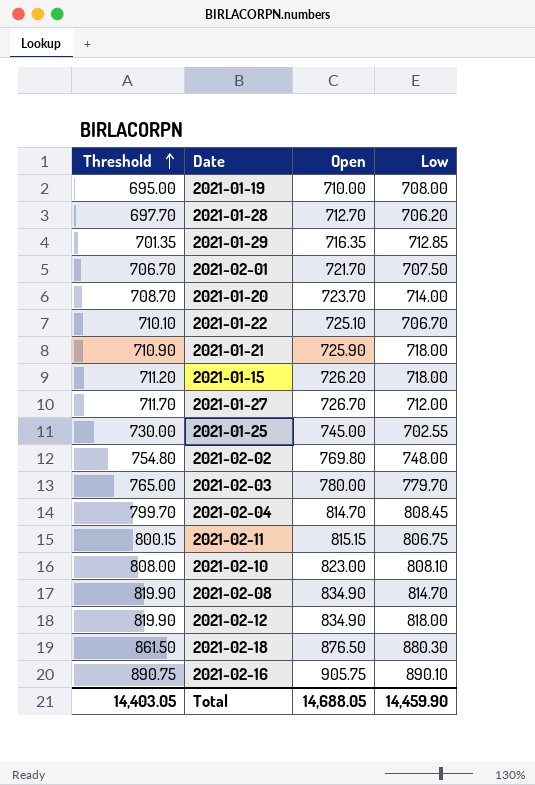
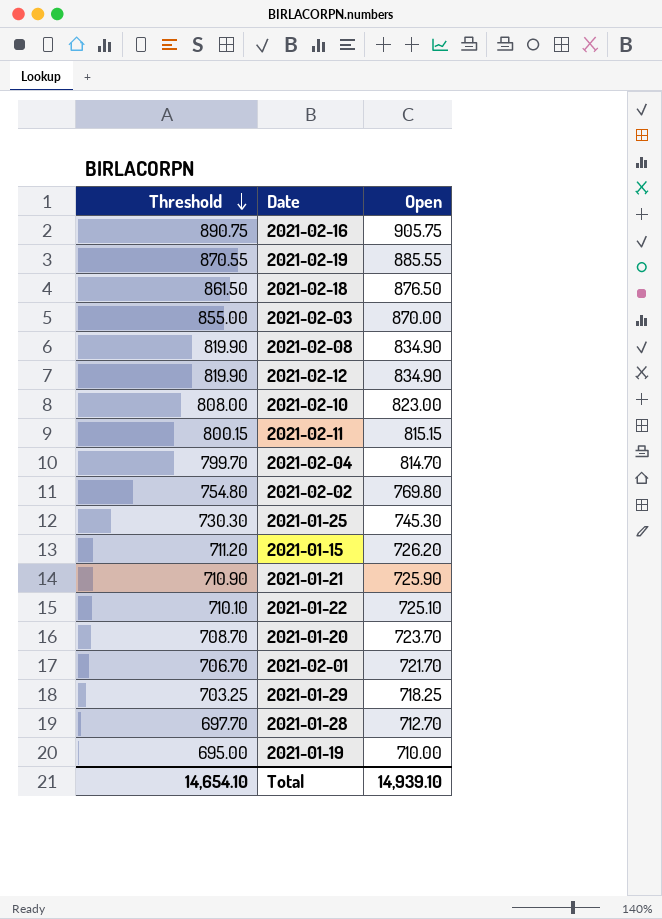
row order: Threshold ascending -> Threshold descending
column Low | position: 4 -> none
row 2021-01-27: 711.70 | 726.70 | 712.00 -> none
row 2021-02-19: none -> 870.55 | 885.55
2021-02-03 | Threshold: 765.00 -> 855.00
2021-02-03 | Open: 780.00 -> 870.00
2021-01-25 | Threshold: 730.00 -> 730.30
2021-01-25 | Open: 745.00 -> 745.30
2021-01-29 | Threshold: 701.35 -> 703.25
2021-01-29 | Open: 716.35 -> 718.25
Total | Threshold: 14,403.05 -> 14,654.10
Total | Open: 14,688.05 -> 14,939.10

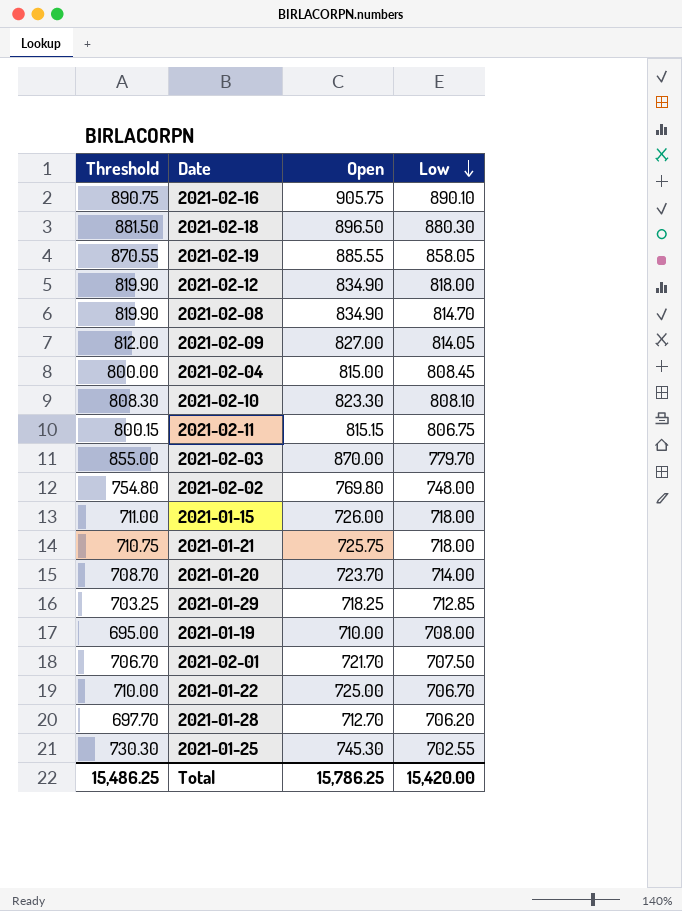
row order: Threshold descending -> Low descending
column Low | position: none -> 4
2021-02-18 | Threshold: 861.50 -> 881.50
2021-02-18 | Open: 876.50 -> 896.50
row 2021-02-09: none -> 812.00 | 827.00 | 814.05
2021-02-04 | Threshold: 799.70 -> 800.00
2021-02-04 | Open: 814.70 -> 815.00
2021-02-10 | Threshold: 808.00 -> 808.30
2021-02-10 | Open: 823.00 -> 823.30
2021-01-15 | Threshold: 711.20 -> 711.00
2021-01-15 | Open: 726.20 -> 726.00
2021-01-21 | Threshold: 710.90 -> 710.75
2021-01-21 | Open: 725.90 -> 725.75
2021-01-22 | Threshold: 710.10 -> 710.00
2021-01-22 | Open: 725.10 -> 725.00
Total | Threshold: 14,654.10 -> 15,486.25
Total | Open: 14,939.10 -> 15,786.25

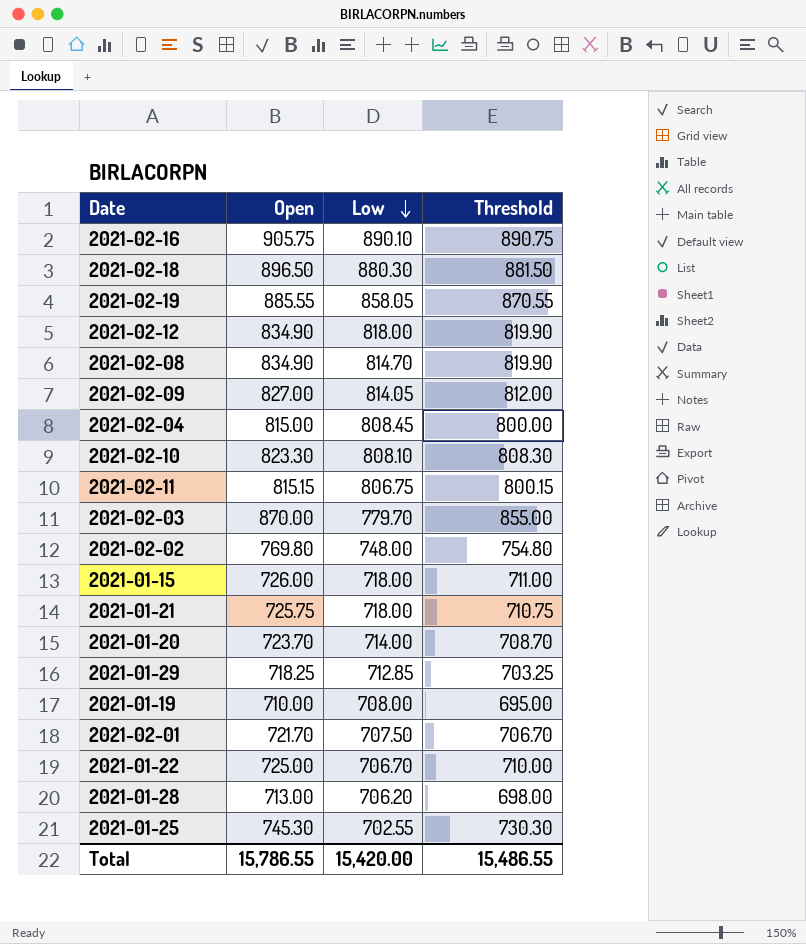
column Threshold | position: 1 -> 4
2021-01-28 | Open: 712.70 -> 713.00
2021-01-28 | Threshold: 697.70 -> 698.00
Total | Open: 15,786.25 -> 15,786.55
Total | Threshold: 15,486.25 -> 15,486.55

